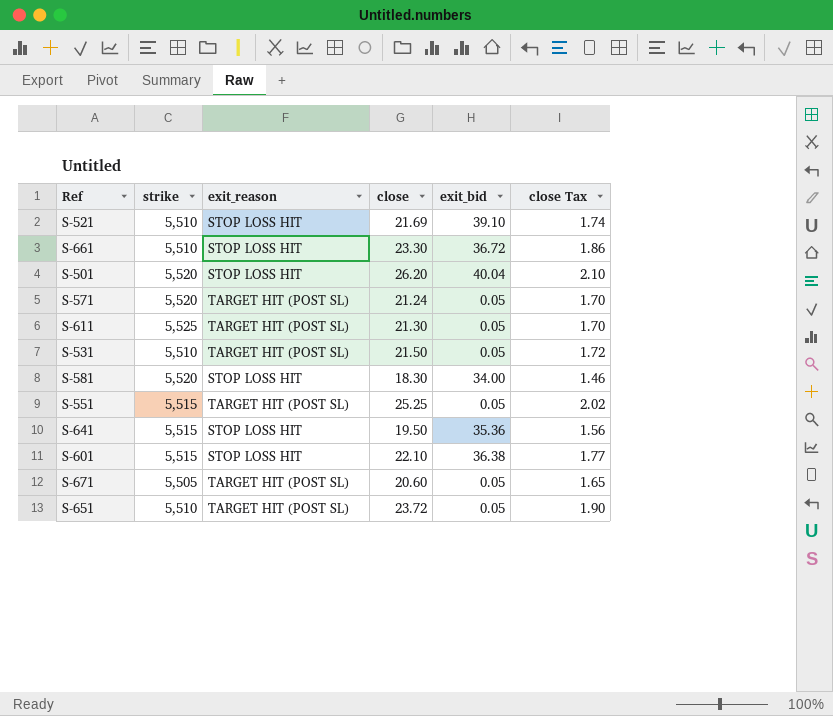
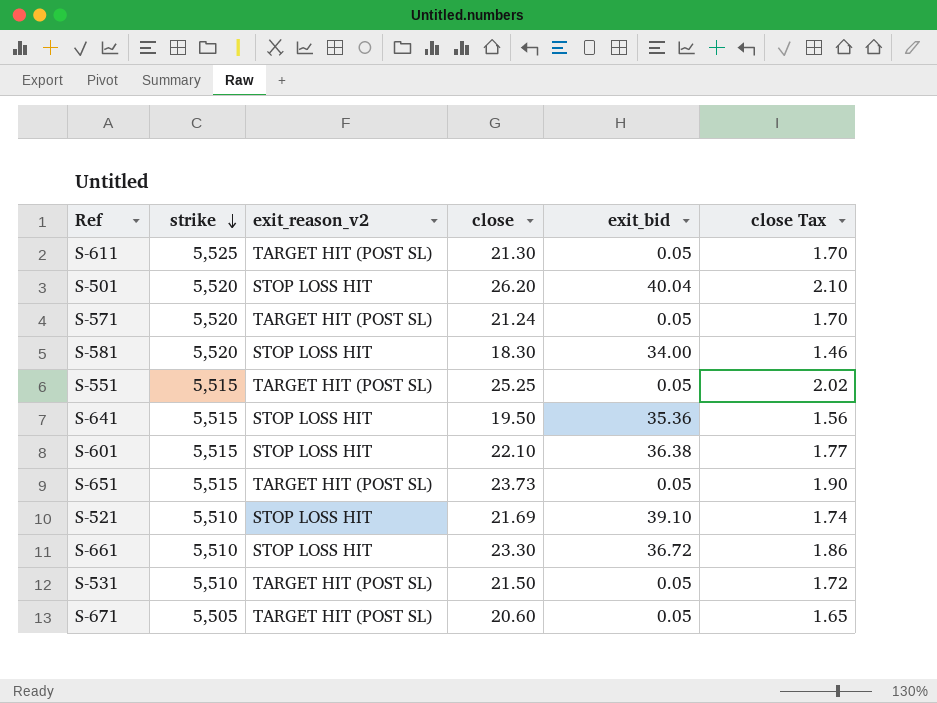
row order: none -> strike descending
column name: exit_reason -> exit_reason_v2
S-651 | strike: 5,510 -> 5,515
S-651 | close: 23.72 -> 23.73

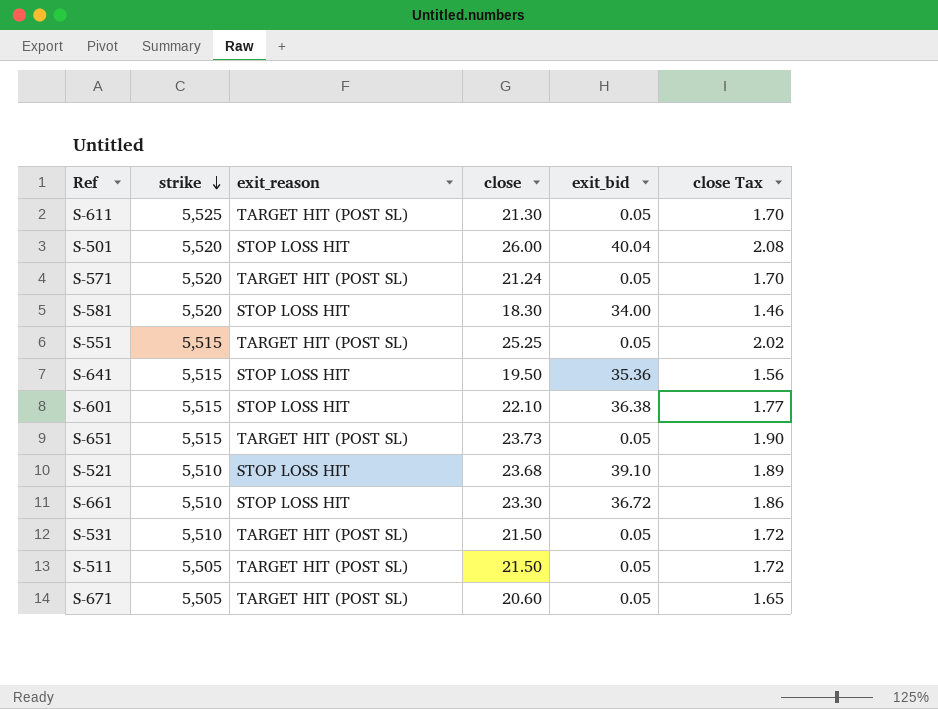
column name: exit_reason_v2 -> exit_reason
S-501 | close: 26.20 -> 26.00
S-501 | close Tax: 2.10 -> 2.08
S-521 | close: 21.69 -> 23.68
S-521 | close Tax: 1.74 -> 1.89
row S-511: none -> 5,505 | TARGET HIT (POST SL) | 21.50 | 0.05 | 1.72

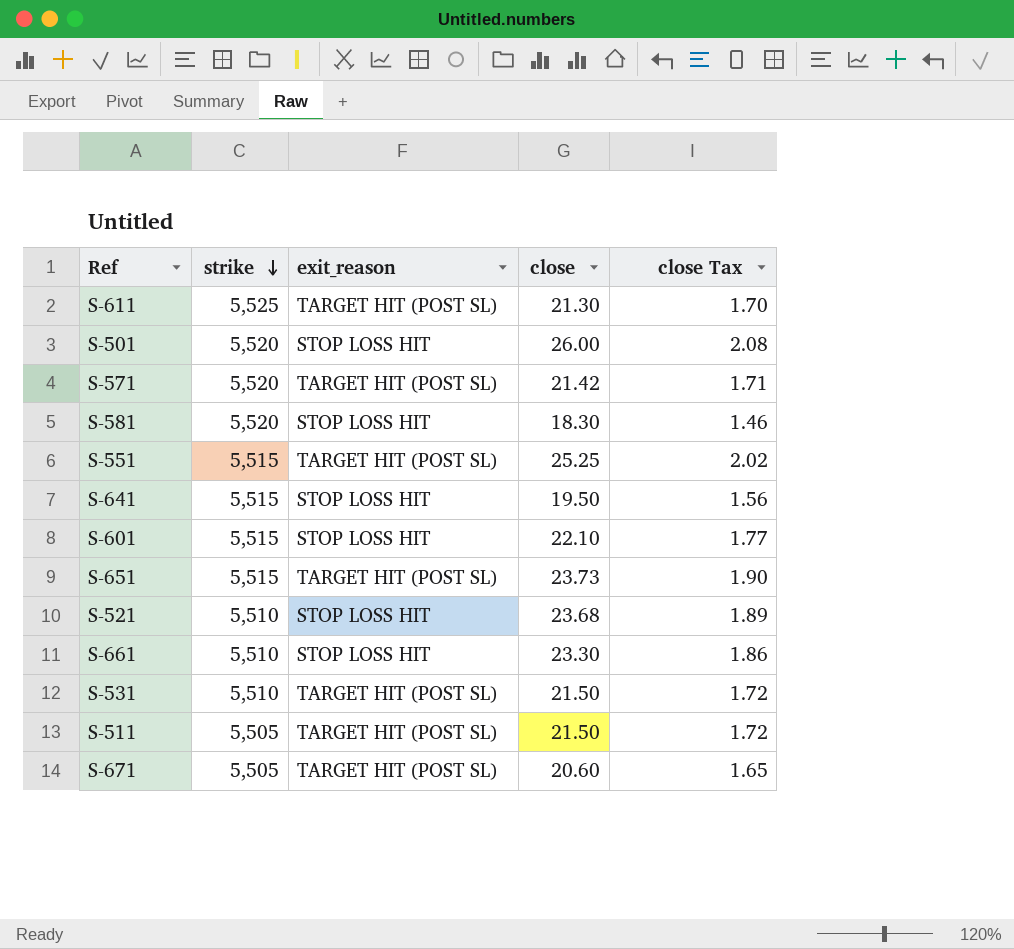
column exit_bid | position: 5 -> none
S-571 | close: 21.24 -> 21.42
S-571 | close Tax: 1.70 -> 1.71

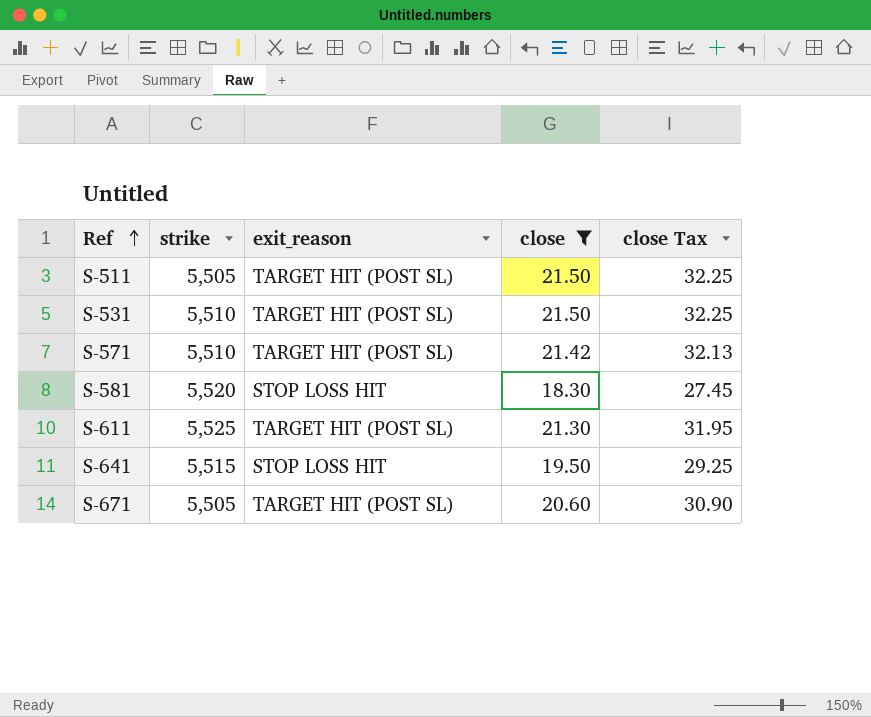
filter: none -> close <= 21.50
row order: strike descending -> Ref ascending
column close Tax | formula: [close] * 0.08 -> [close] * 1.5
S-571 | strike: 5,520 -> 5,510

